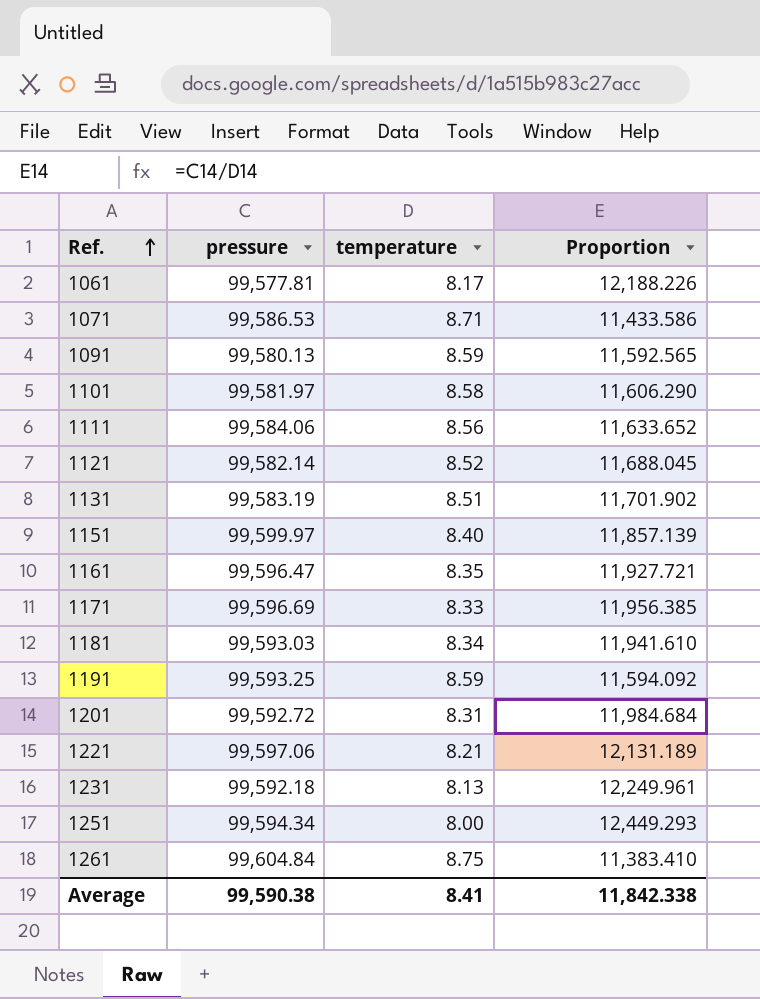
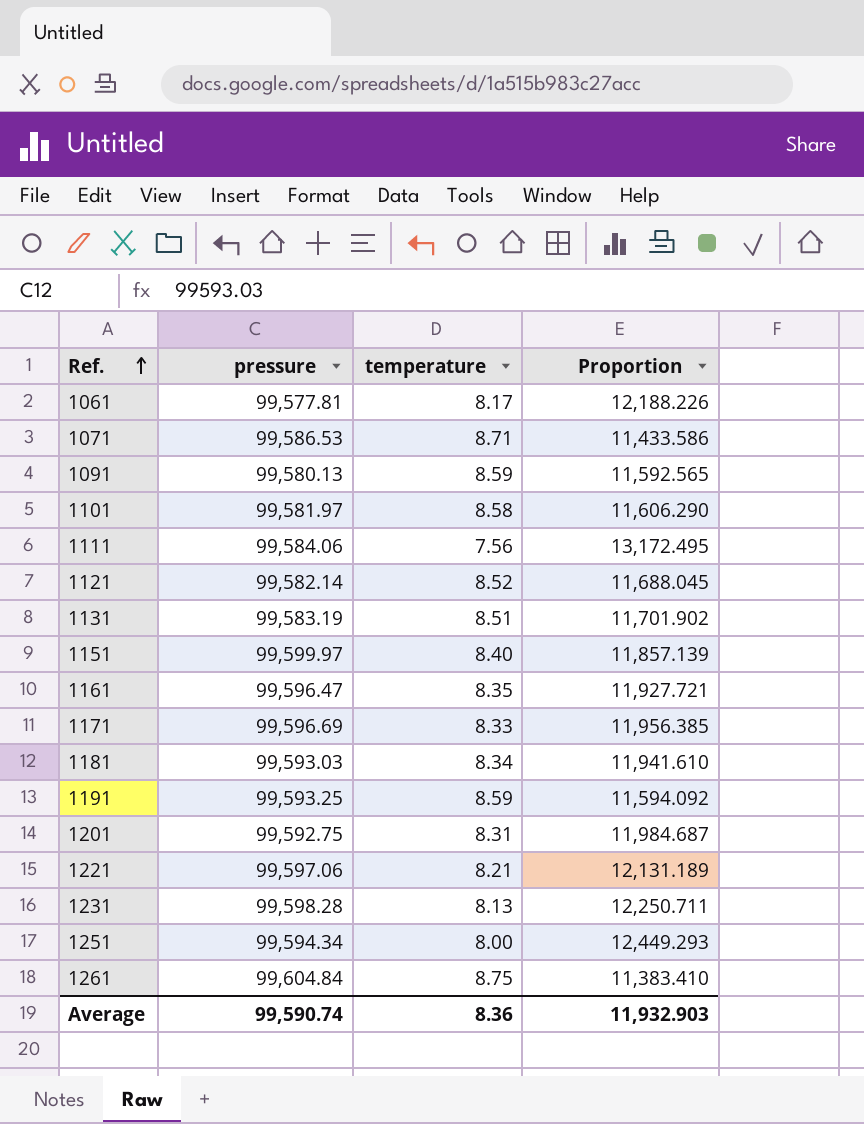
1111 | temperature: 8.56 -> 7.56
1111 | Proportion: 11,633.652 -> 13,172.495
1201 | pressure: 99,592.72 -> 99,592.75
1201 | Proportion: 11,984.684 -> 11,984.687
1231 | pressure: 99,592.18 -> 99,598.28
1231 | Proportion: 12,249.961 -> 12,250.711
Average | pressure: 99,590.38 -> 99,590.74
Average | temperature: 8.41 -> 8.36
Average | Proportion: 11,842.338 -> 11,932.903

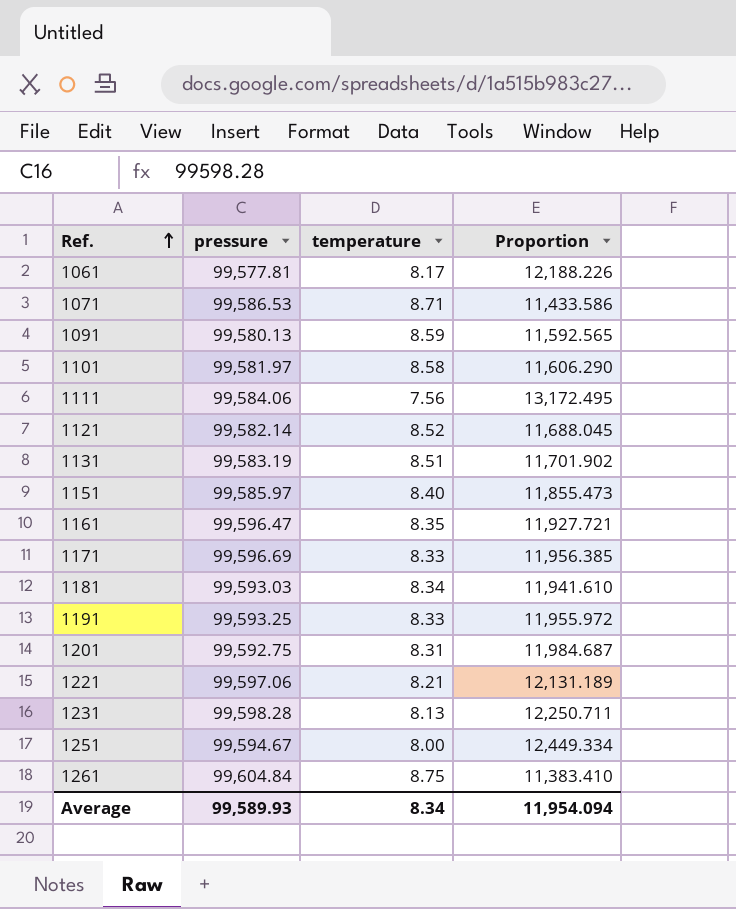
1151 | pressure: 99,599.97 -> 99,585.97
1151 | Proportion: 11,857.139 -> 11,855.473
1191 | temperature: 8.59 -> 8.33
1191 | Proportion: 11,594.092 -> 11,955.972
1251 | pressure: 99,594.34 -> 99,594.67
1251 | Proportion: 12,449.293 -> 12,449.334
Average | pressure: 99,590.74 -> 99,589.93
Average | temperature: 8.36 -> 8.34
Average | Proportion: 11,932.903 -> 11,954.094

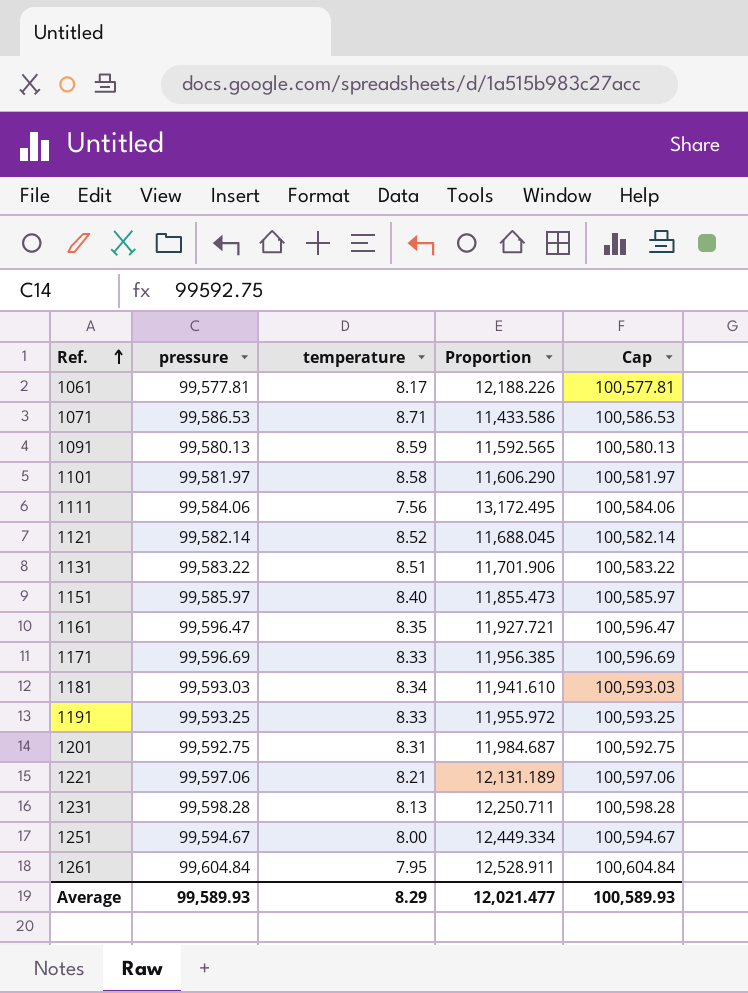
column Cap | formula: none -> [pressure] + 1000
1131 | pressure: 99,583.19 -> 99,583.22
1131 | Proportion: 11,701.902 -> 11,701.906
1261 | temperature: 8.75 -> 7.95
1261 | Proportion: 11,383.410 -> 12,528.911
Average | temperature: 8.34 -> 8.29
Average | Proportion: 11,954.094 -> 12,021.477

